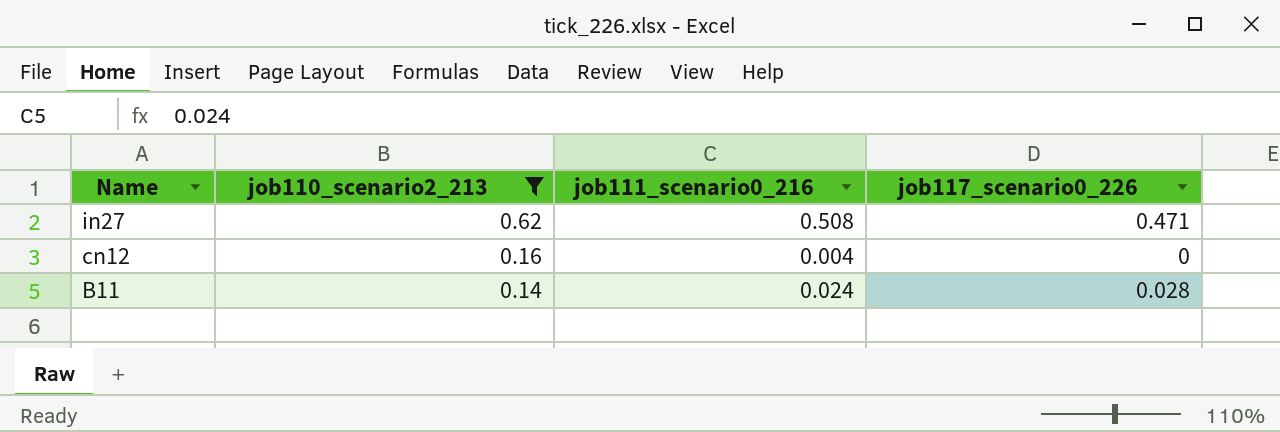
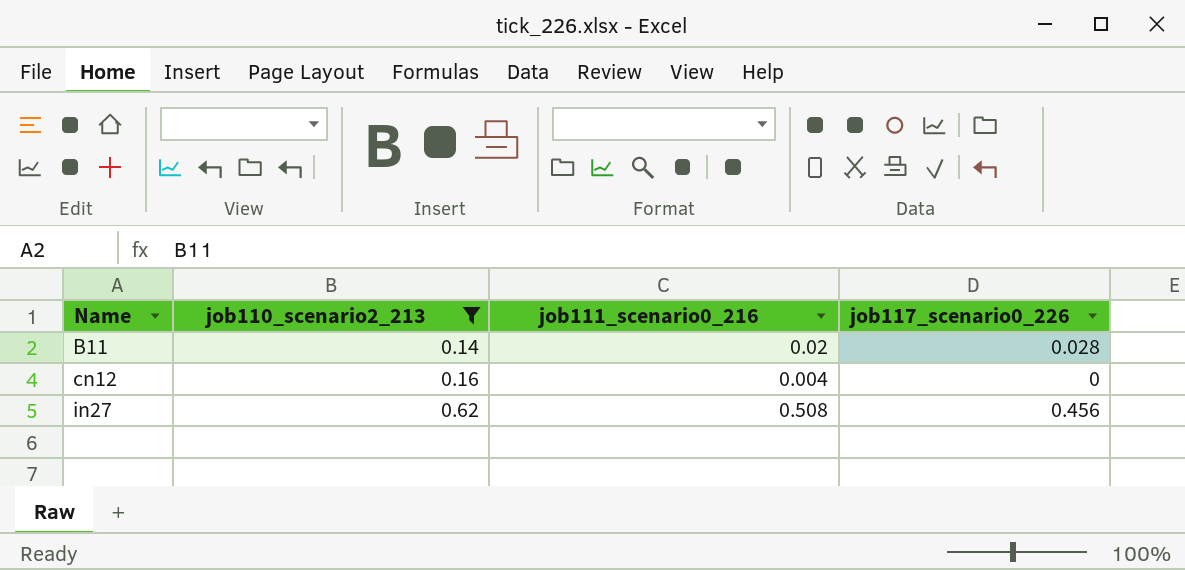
row order: Name descending -> Name ascending
B11 | job111_scenario0_216: 0.024 -> 0.02
in27 | job117_scenario0_226: 0.471 -> 0.456

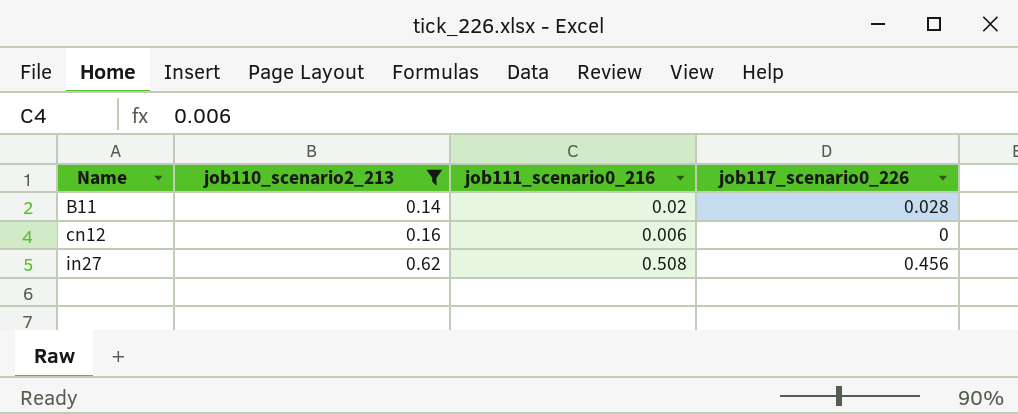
cn12 | job111_scenario0_216: 0.004 -> 0.006

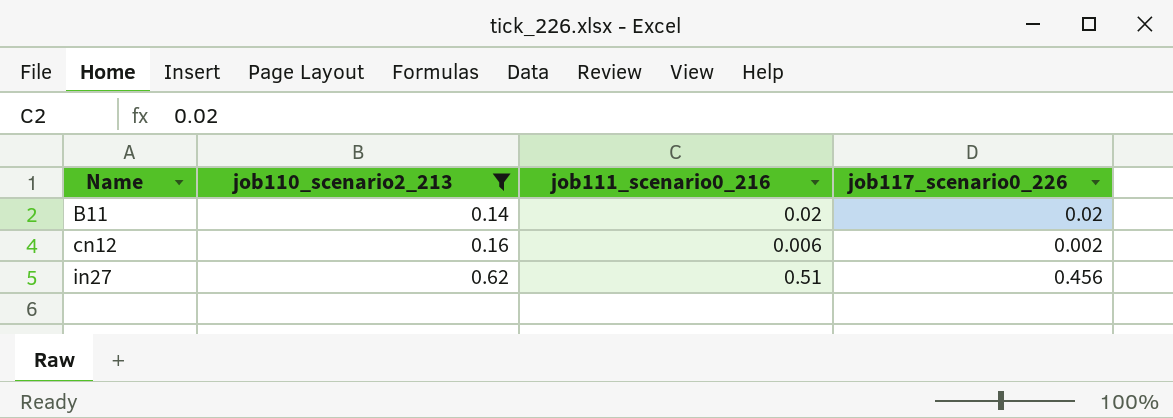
B11 | job117_scenario0_226: 0.028 -> 0.02
cn12 | job117_scenario0_226: 0 -> 0.002
in27 | job111_scenario0_216: 0.508 -> 0.51

